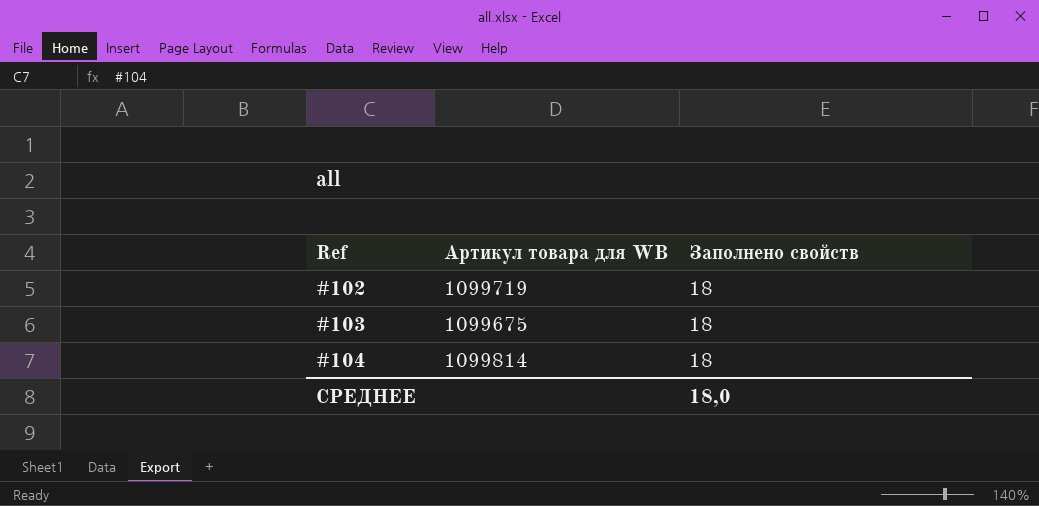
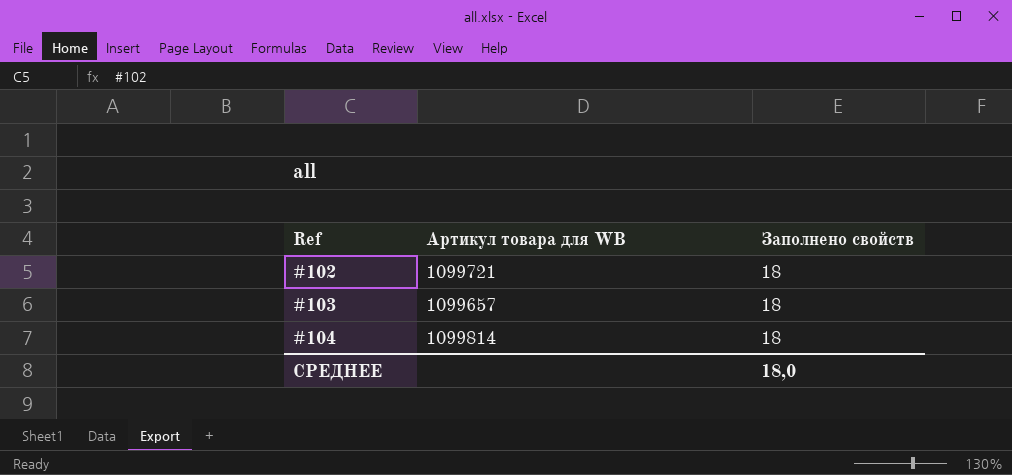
#102 | Артикул товара для WB: 1099719 -> 1099721
#103 | Артикул товара для WB: 1099675 -> 1099657

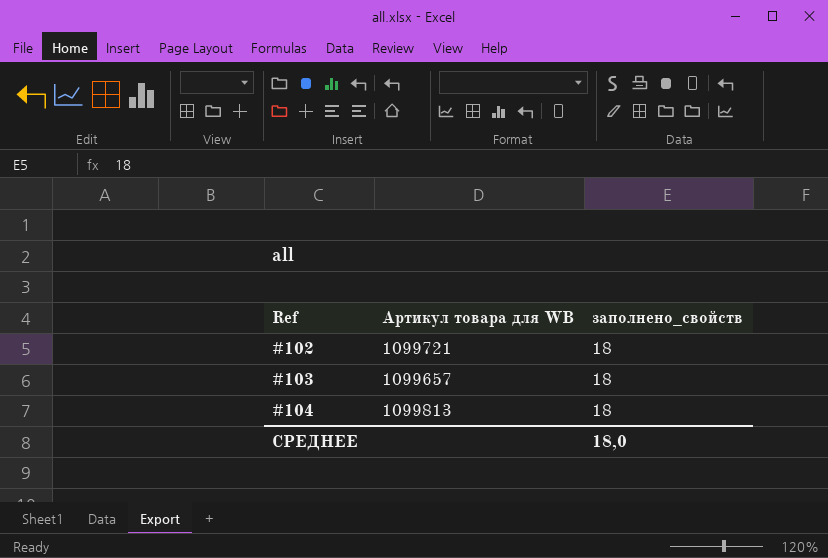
column name: Заполнено свойств -> заполнено_свойств
#104 | Артикул товара для WB: 1099814 -> 1099813

